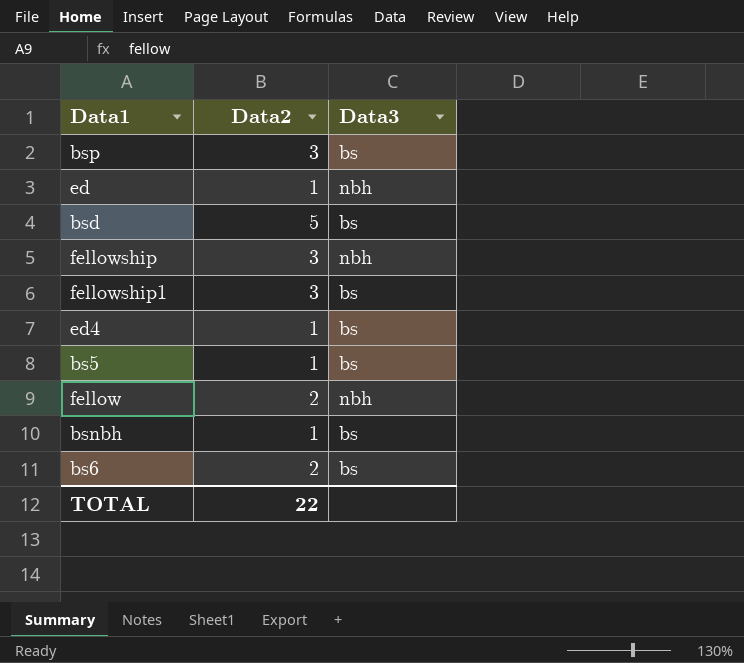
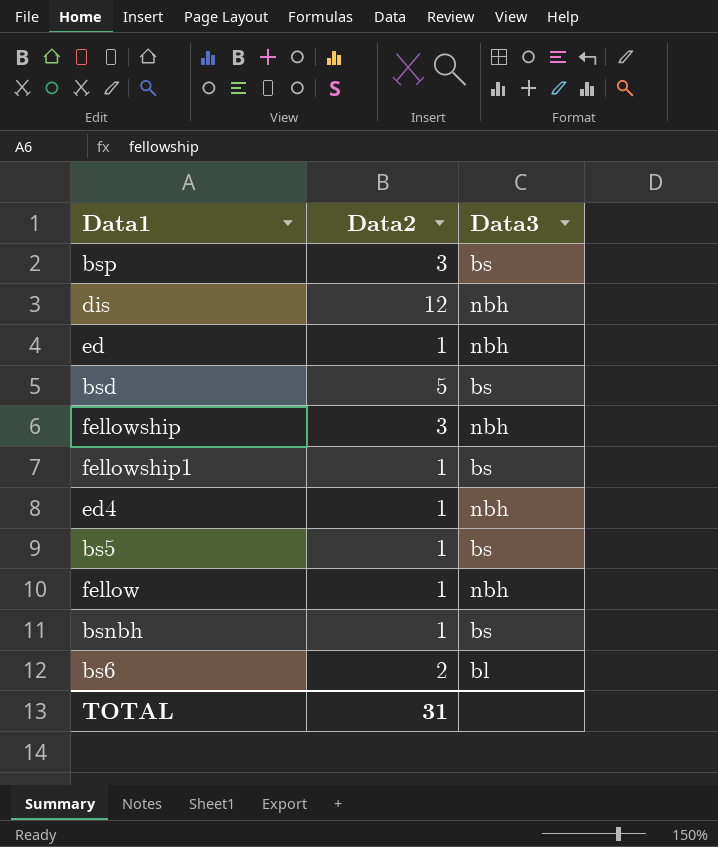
row dis: none -> 12 | nbh
fellowship1 | Data2: 3 -> 1
ed4 | Data3: bs -> nbh
fellow | Data2: 2 -> 1
bs6 | Data3: bs -> bl
TOTAL | Data2: 22 -> 31

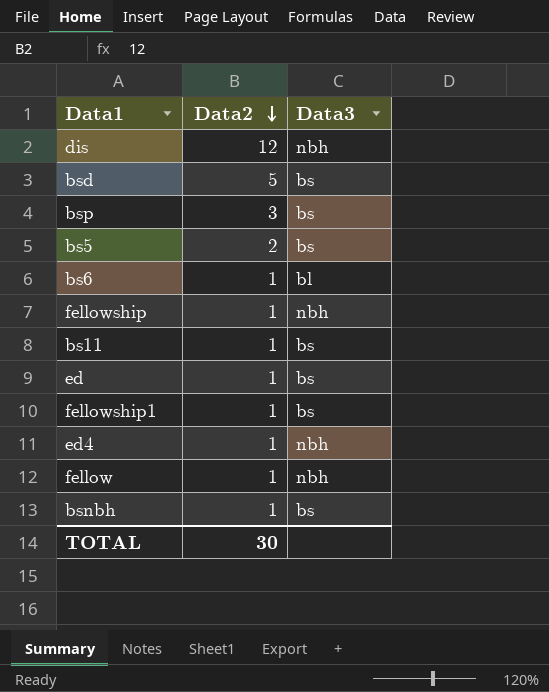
row order: none -> Data2 descending
bs5 | Data2: 1 -> 2
bs6 | Data2: 2 -> 1
fellowship | Data2: 3 -> 1
row bs11: none -> 1 | bs
ed | Data3: nbh -> bs
TOTAL | Data2: 31 -> 30

